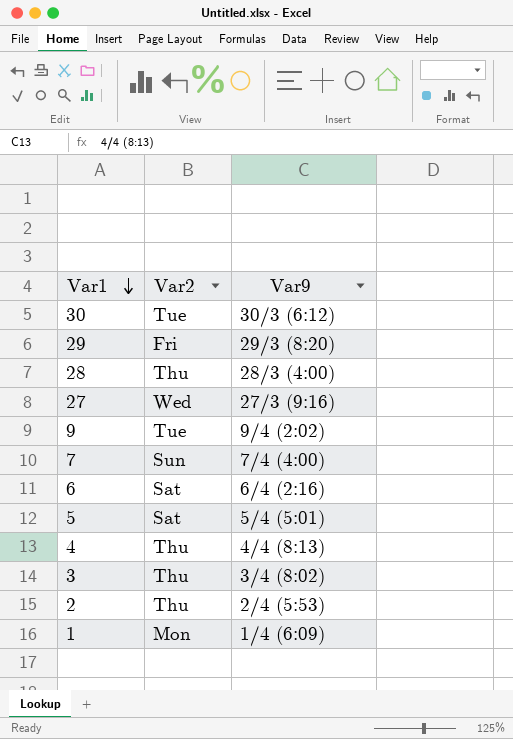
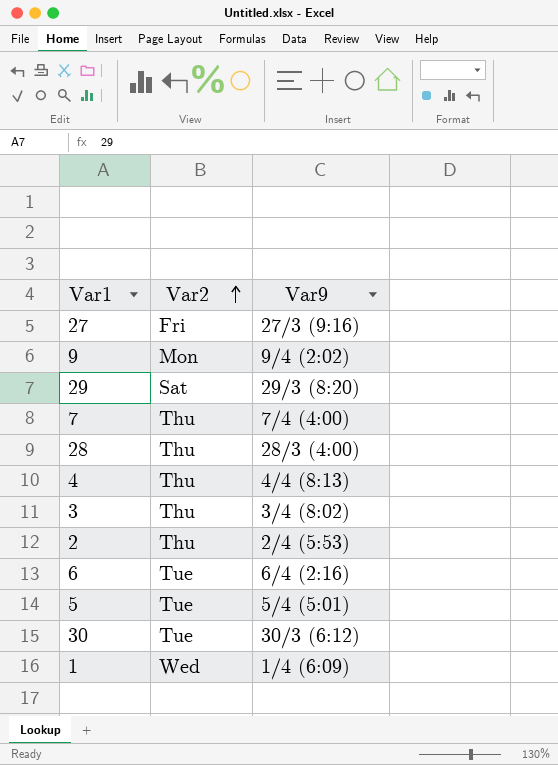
row order: Var1 descending -> Var2 ascending
27 | Var2: Wed -> Fri
9 | Var2: Tue -> Mon
29 | Var2: Fri -> Sat
7 | Var2: Sun -> Thu
6 | Var2: Sat -> Tue
5 | Var2: Sat -> Tue
1 | Var2: Mon -> Wed

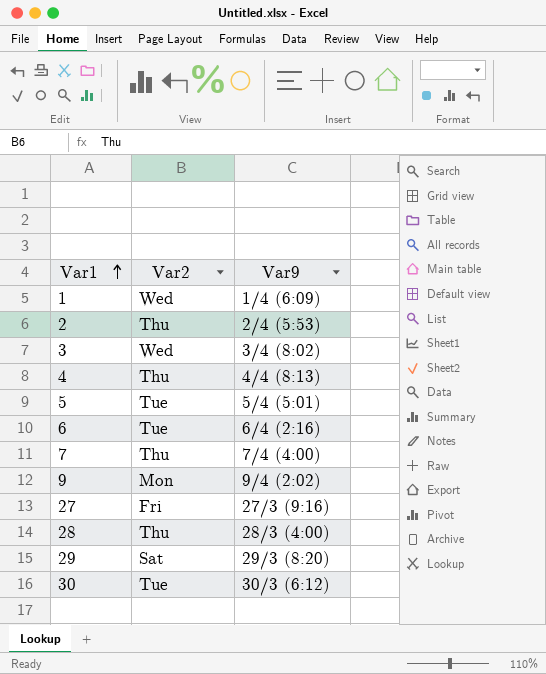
row order: Var2 ascending -> Var1 ascending
3 | Var2: Thu -> Wed

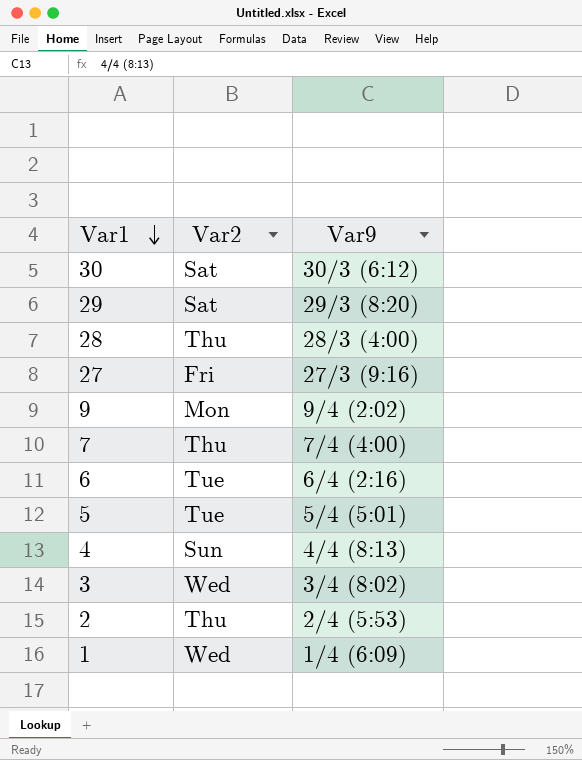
row order: Var1 ascending -> Var1 descending
30 | Var2: Tue -> Sat
4 | Var2: Thu -> Sun

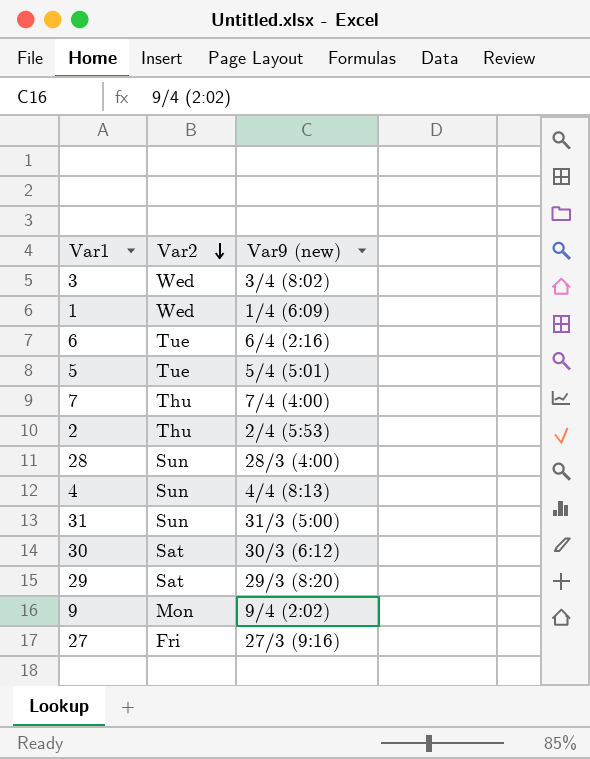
row order: Var1 descending -> Var2 descending
column name: Var9 -> Var9 (new)
28 | Var2: Thu -> Sun
row 31: none -> Sun | 31/3 (5:00)

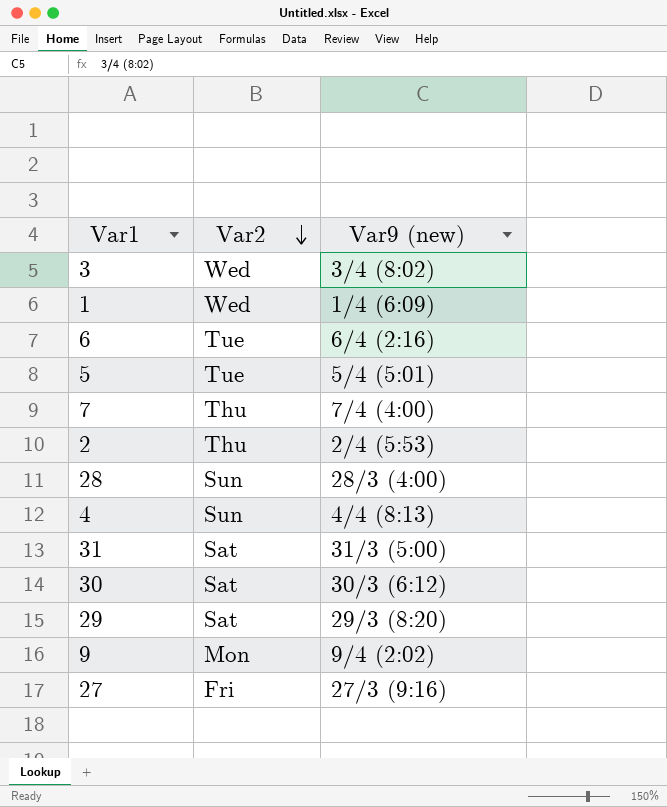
31 | Var2: Sun -> Sat

